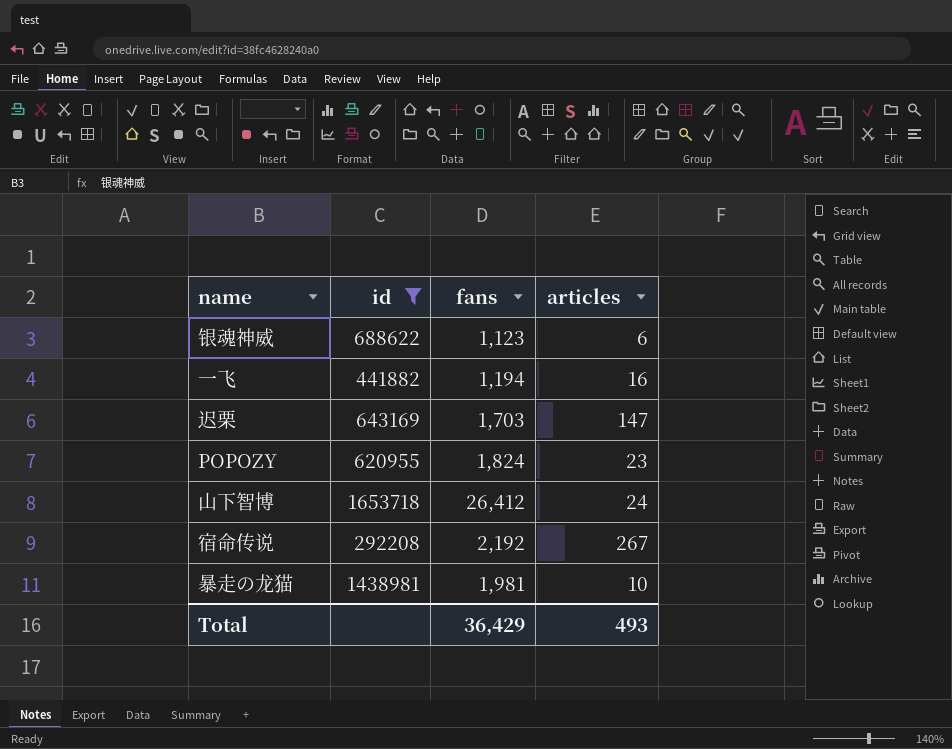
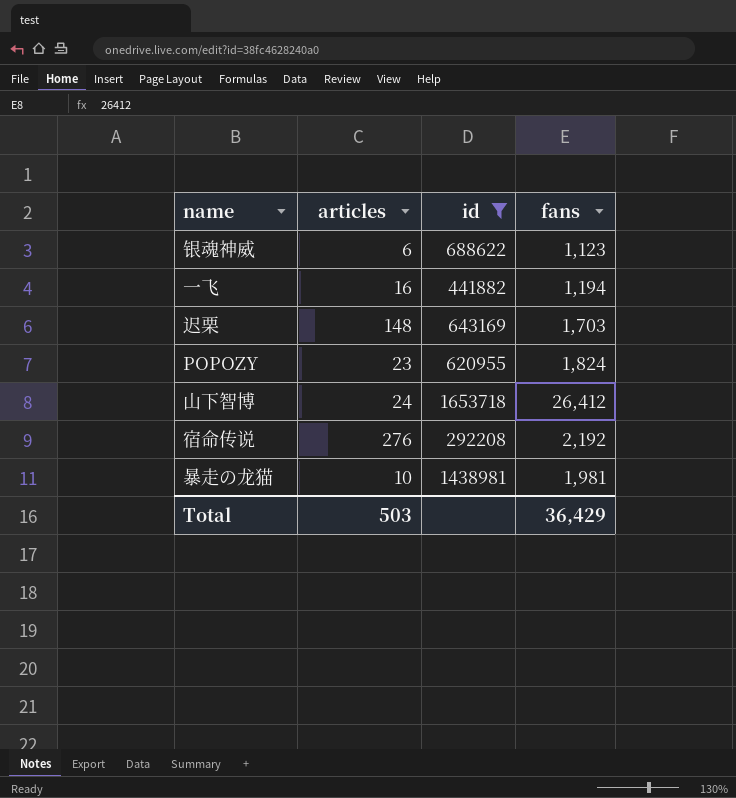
column articles | position: 4 -> 2
迟栗 | articles: 147 -> 148
宿命传说 | articles: 267 -> 276
Total | articles: 493 -> 503

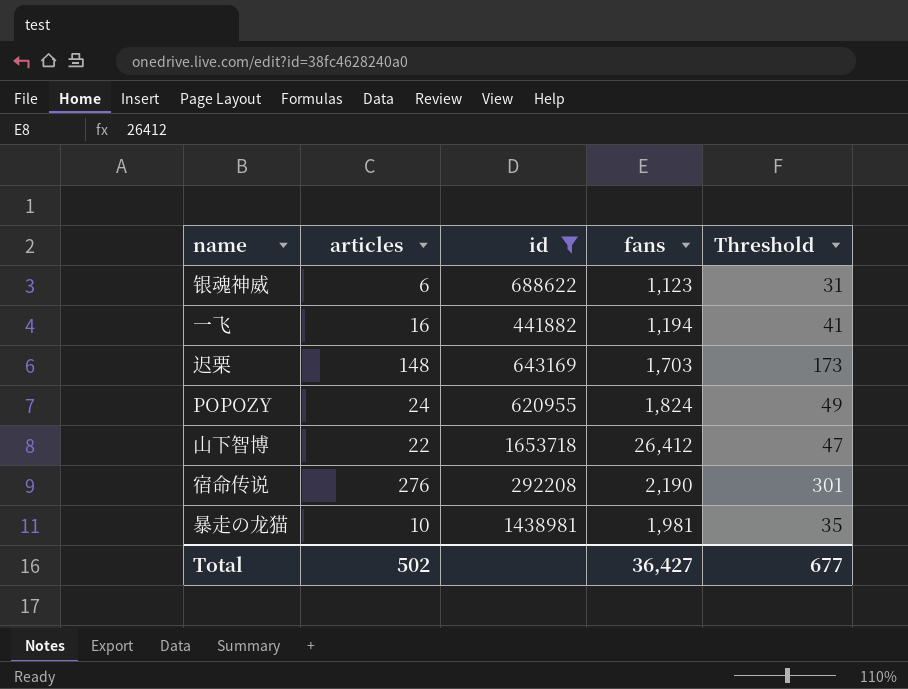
column Threshold | formula: none -> [articles] + 25
POPOZY | articles: 23 -> 24
山下智博 | articles: 24 -> 22
宿命传说 | fans: 2,192 -> 2,190
Total | articles: 503 -> 502
Total | fans: 36,429 -> 36,427

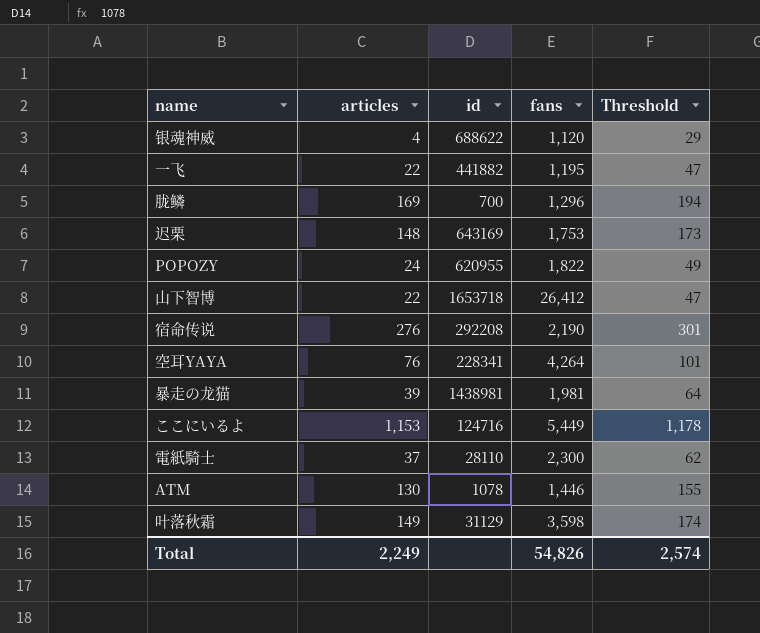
filter: id >= 292208 -> none
银魂神威 | articles: 6 -> 4
银魂神威 | fans: 1,123 -> 1,120
银魂神威 | Threshold: 31 -> 29
一飞 | articles: 16 -> 22
一飞 | fans: 1,194 -> 1,195
一飞 | Threshold: 41 -> 47
迟栗 | fans: 1,703 -> 1,753
POPOZY | fans: 1,824 -> 1,822
暴走の龙猫 | articles: 10 -> 39
暴走の龙猫 | Threshold: 35 -> 64
Total | articles: 502 -> 2,249
Total | fans: 36,427 -> 54,826
Total | Threshold: 677 -> 2,574

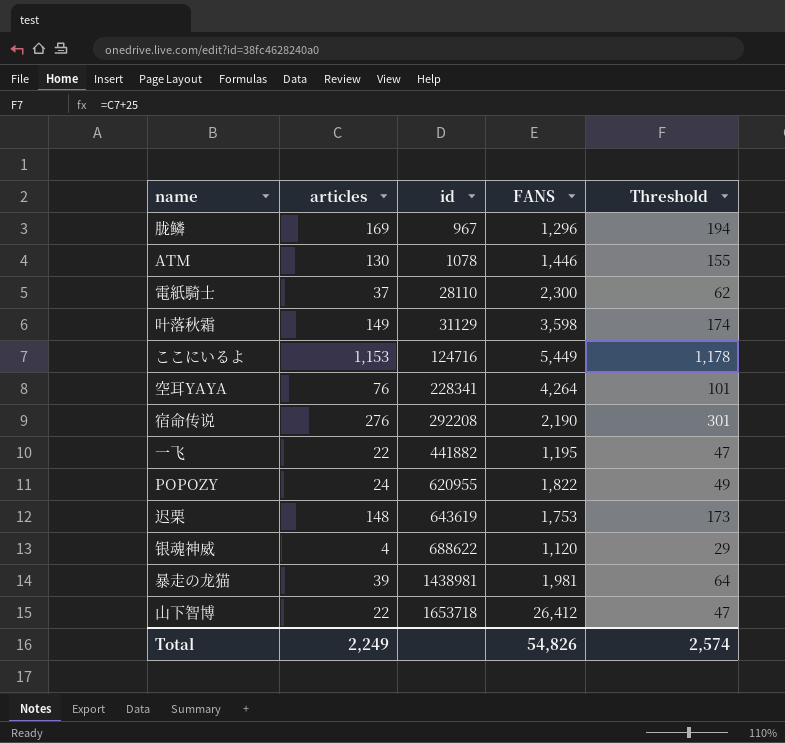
row order: none -> id ascending
column name: fans -> FANS
胧鳞 | id: 700 -> 967
迟栗 | id: 643169 -> 643619

